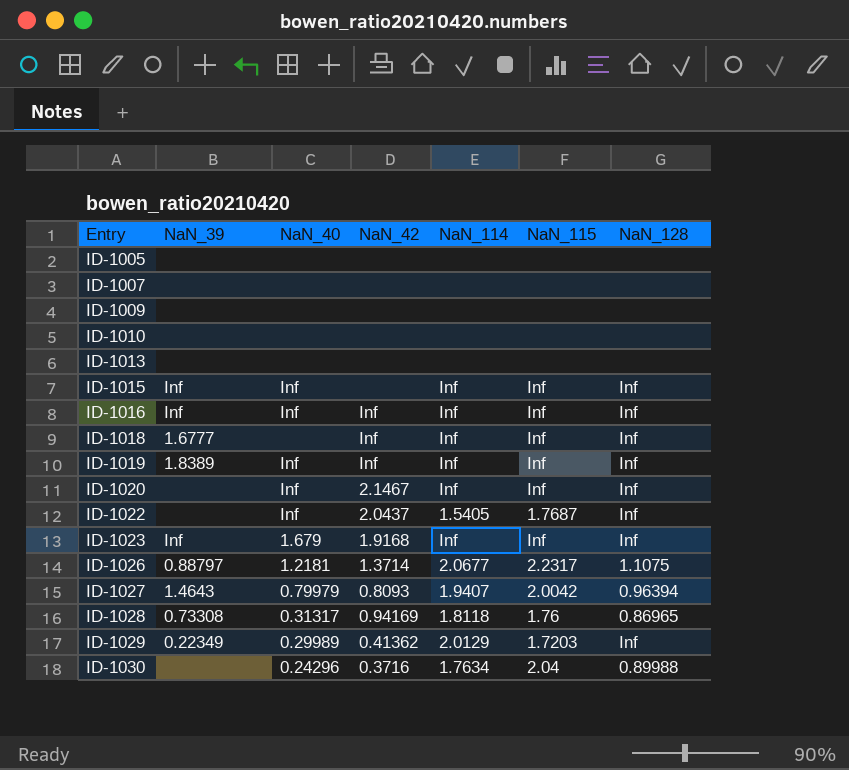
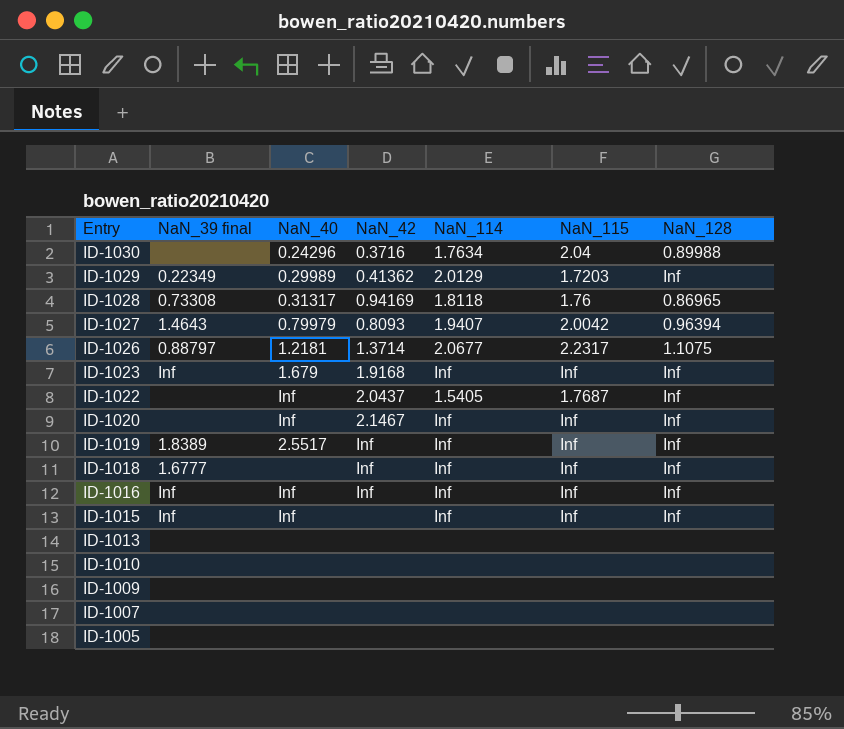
row order: Entry ascending -> Entry descending
column name: NaN_39 -> NaN_39 final
ID-1019 | NaN_40: Inf -> 2.5517

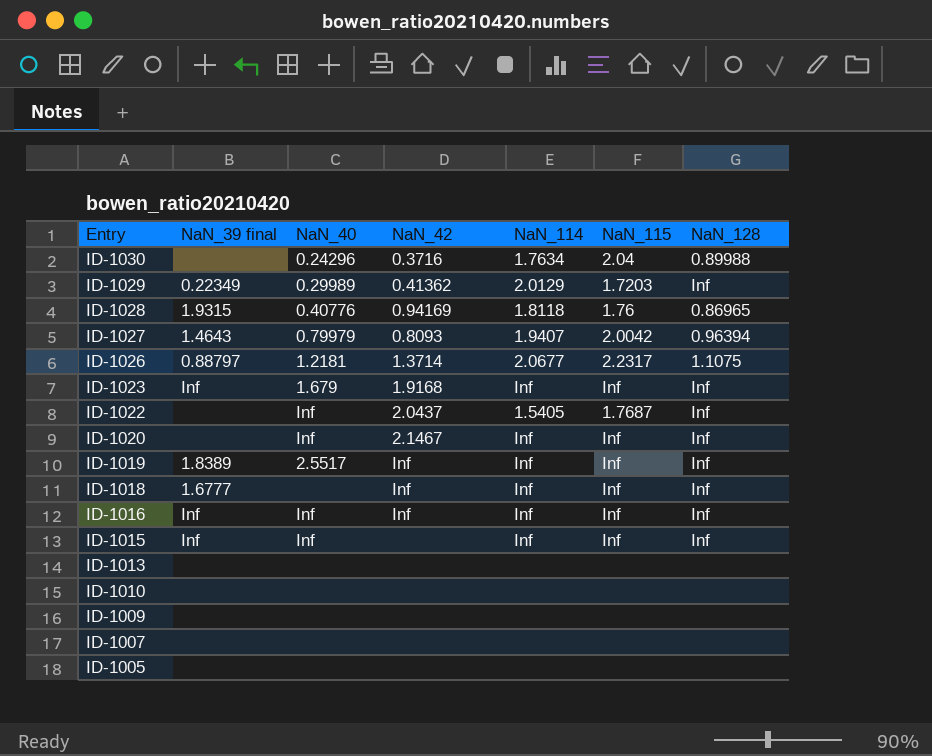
ID-1028 | NaN_39 final: 0.73308 -> 1.9315
ID-1028 | NaN_40: 0.31317 -> 0.40776

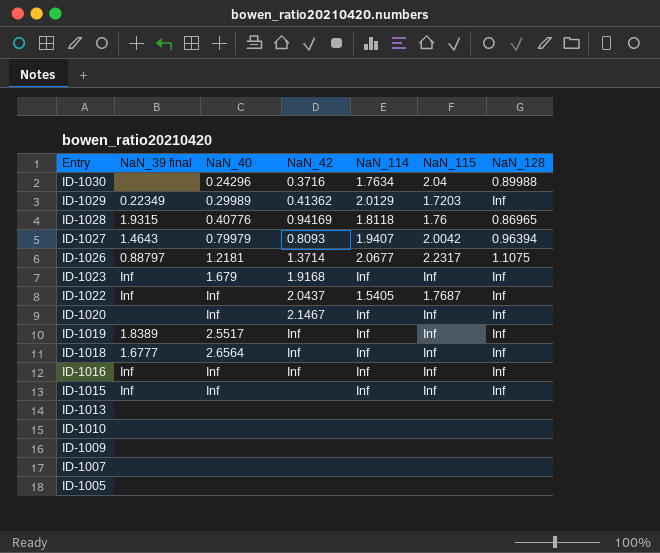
ID-1022 | NaN_39 final: none -> Inf
ID-1018 | NaN_40: none -> 2.6564

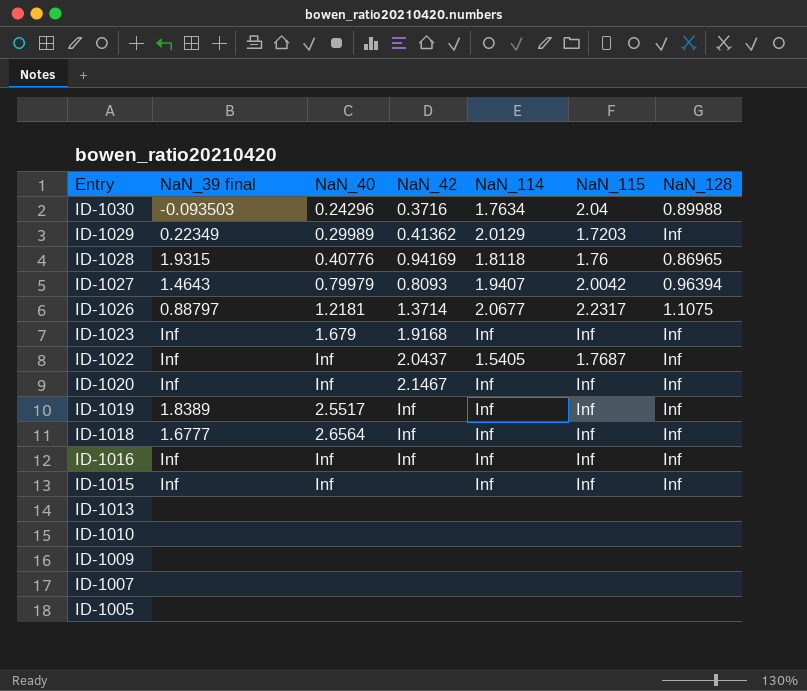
ID-1030 | NaN_39 final: none -> -0.093503
ID-1020 | NaN_39 final: none -> Inf

